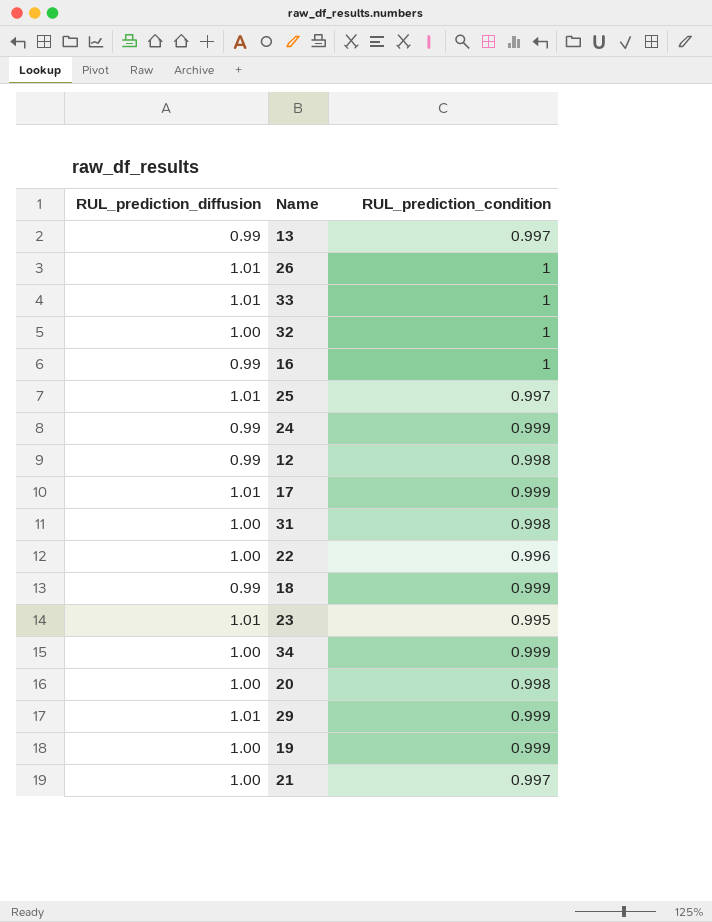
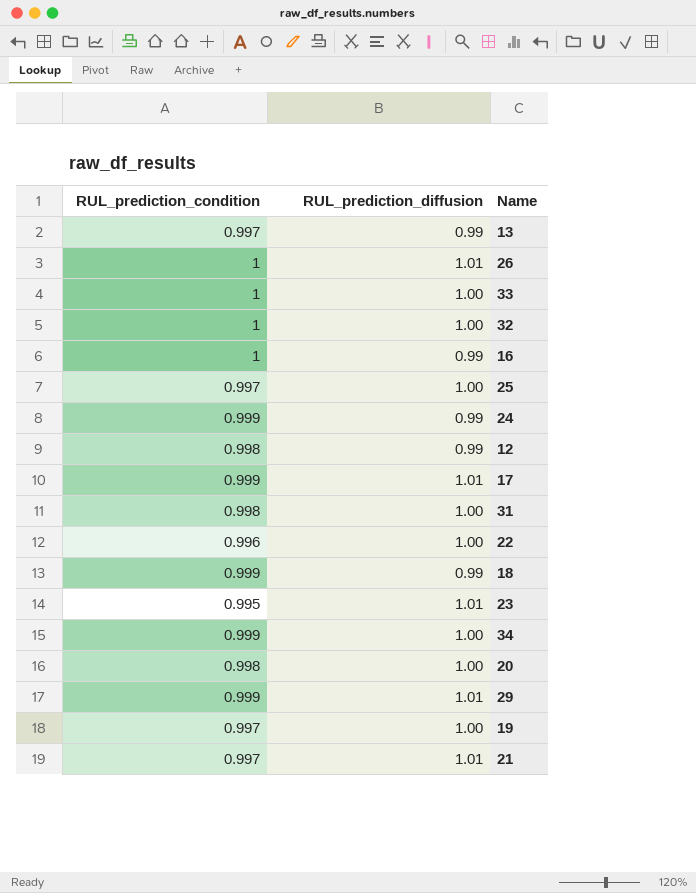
column RUL_prediction_condition | position: 3 -> 1
33 | RUL_prediction_diffusion: 1.01 -> 1.00
25 | RUL_prediction_diffusion: 1.01 -> 1.00
19 | RUL_prediction_condition: 0.999 -> 0.997
21 | RUL_prediction_diffusion: 1.00 -> 1.01

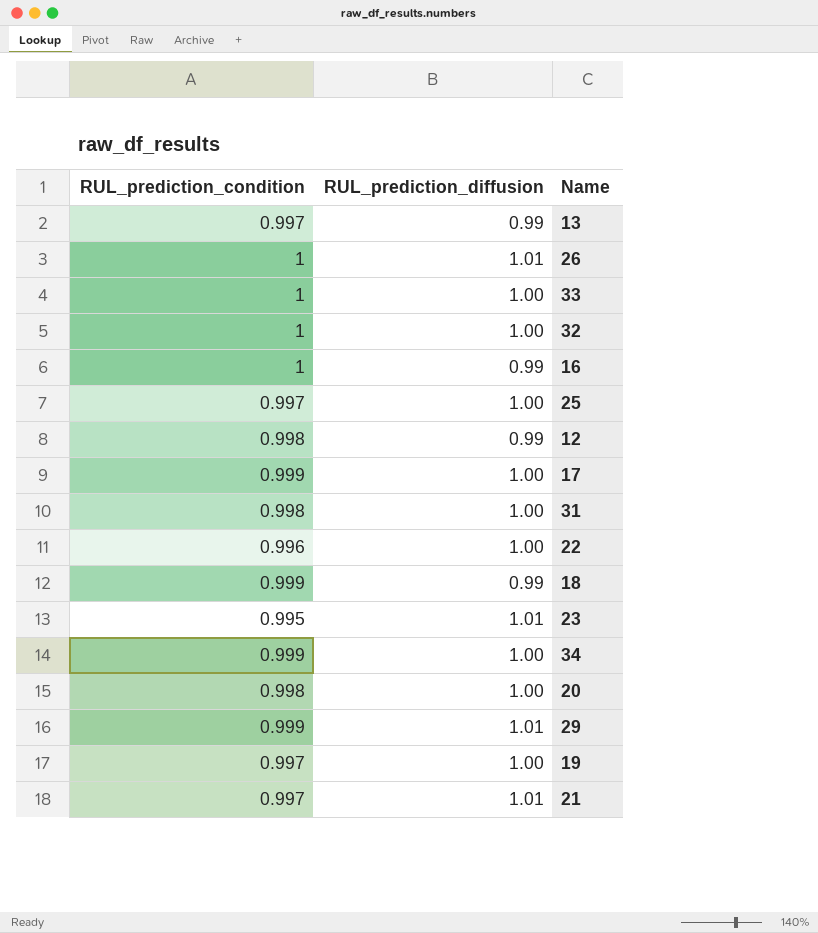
row 24: 0.999 | 0.99 -> none
17 | RUL_prediction_diffusion: 1.01 -> 1.00

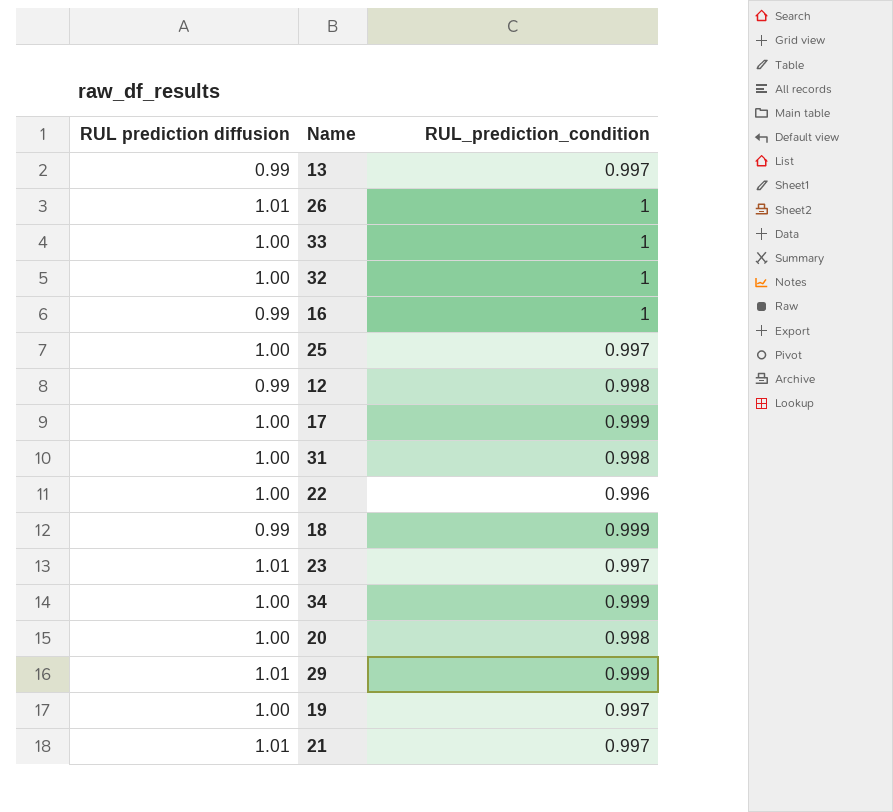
column name: RUL_prediction_diffusion -> RUL prediction diffusion
column RUL_prediction_condition | position: 1 -> 3
23 | RUL_prediction_condition: 0.995 -> 0.997

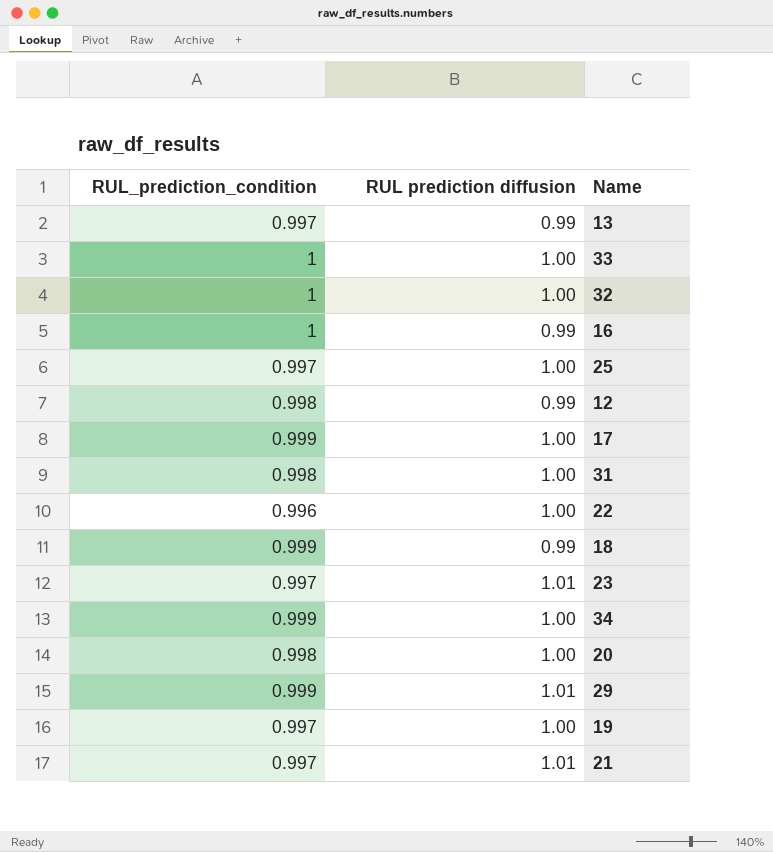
column RUL_prediction_condition | position: 3 -> 1
row 26: 1.01 | 1 -> none

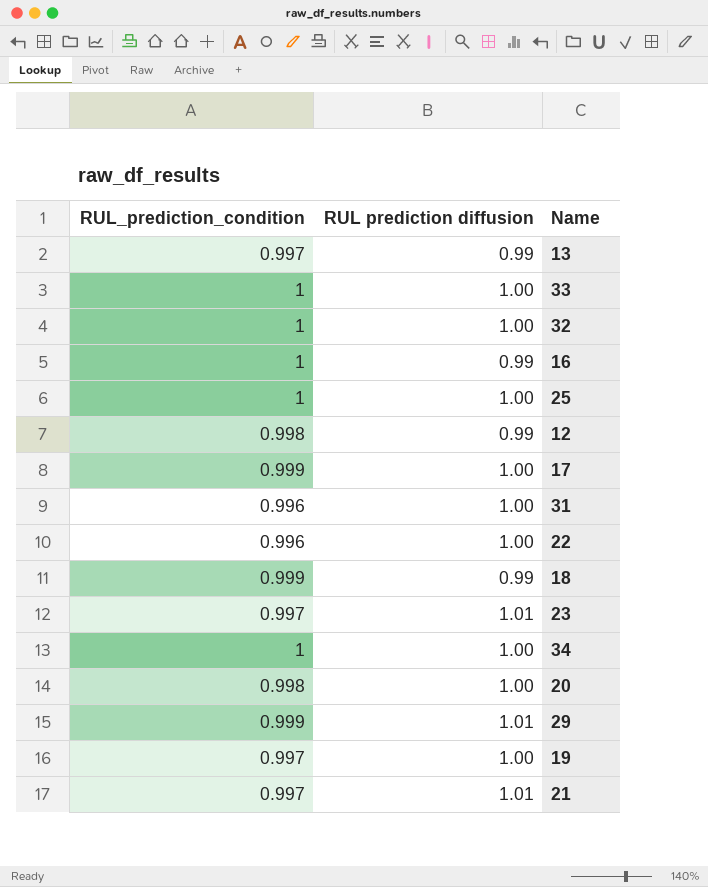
25 | RUL_prediction_condition: 0.997 -> 1
31 | RUL_prediction_condition: 0.998 -> 0.996
34 | RUL_prediction_condition: 0.999 -> 1

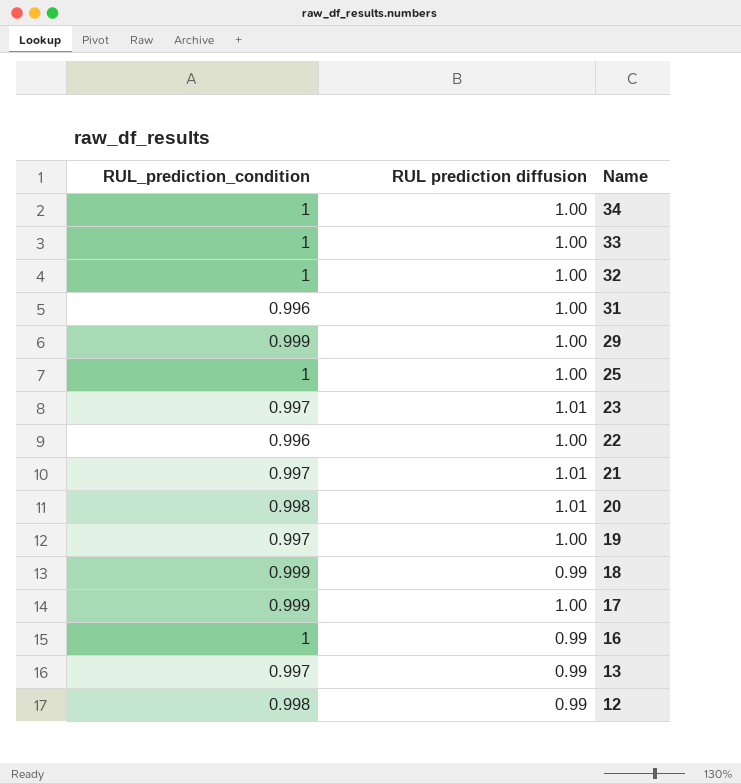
row order: none -> Name descending
29 | RUL prediction diffusion: 1.01 -> 1.00
20 | RUL prediction diffusion: 1.00 -> 1.01

